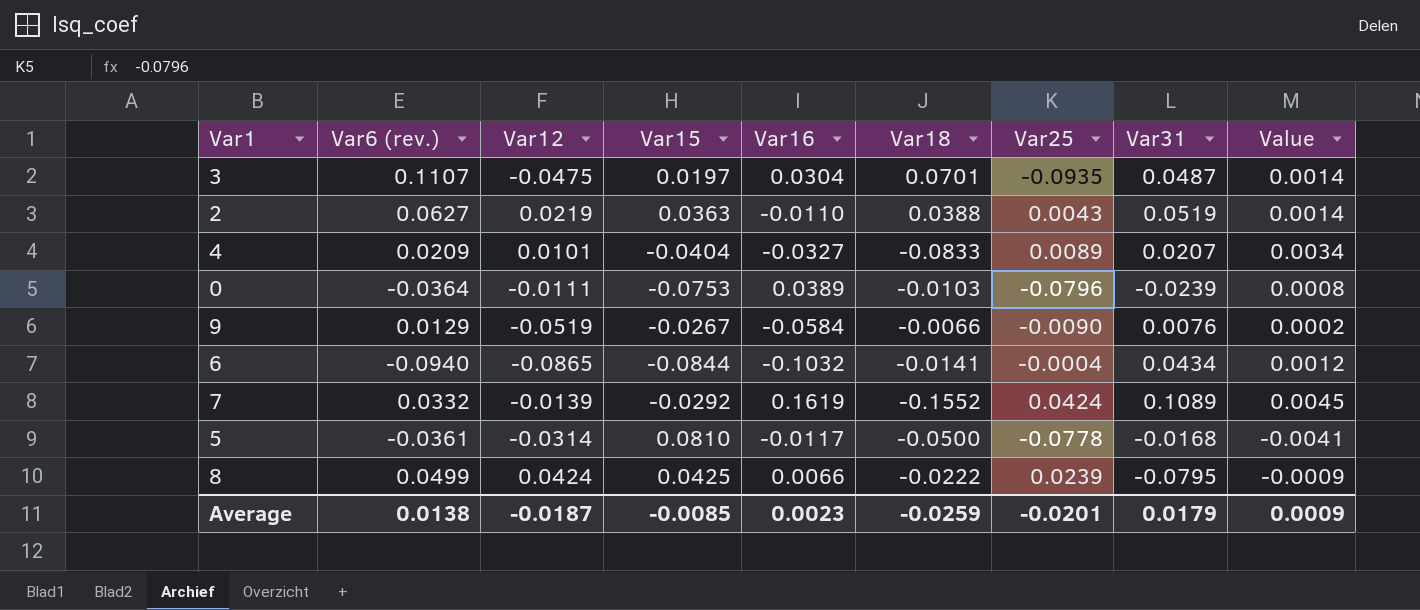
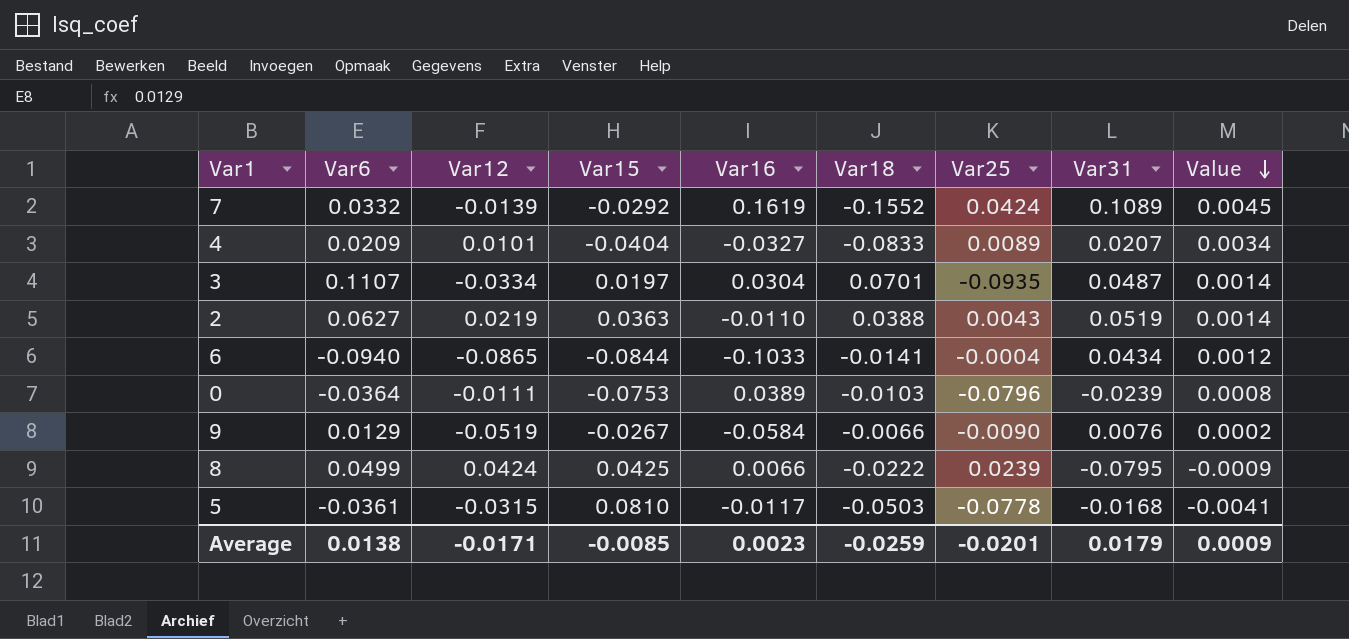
row order: none -> Value descending
column name: Var6 (rev.) -> Var6
3 | Var12: -0.0475 -> -0.0334
6 | Var16: -0.1032 -> -0.1033
5 | Var12: -0.0314 -> -0.0315
5 | Var18: -0.0500 -> -0.0503
Average | Var12: -0.0187 -> -0.0171

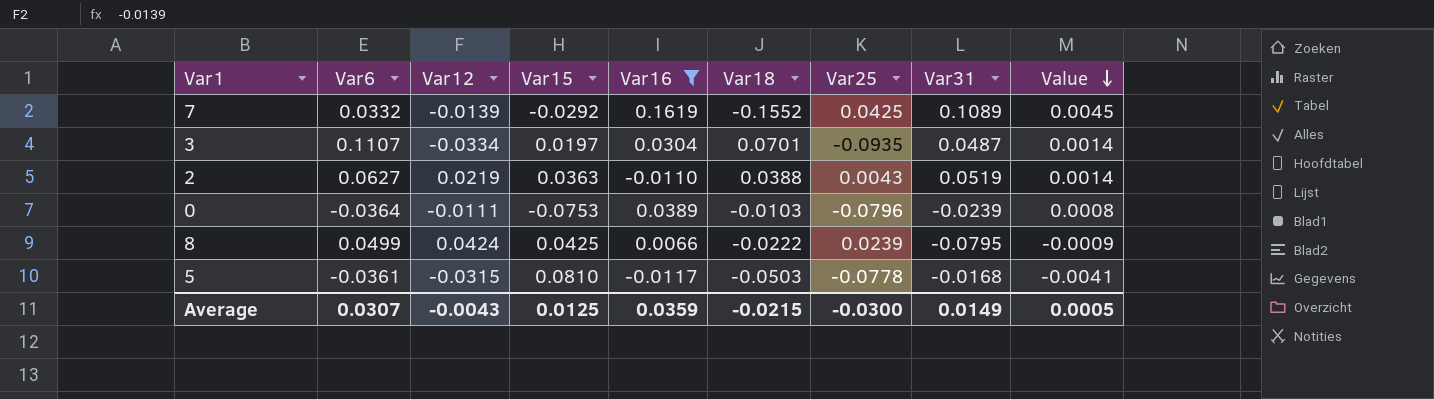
filter: none -> Var16 >= -0.0117
7 | Var25: 0.0424 -> 0.0425
Average | Var6: 0.0138 -> 0.0307
Average | Var12: -0.0171 -> -0.0043
Average | Var15: -0.0085 -> 0.0125
Average | Var16: 0.0023 -> 0.0359
Average | Var18: -0.0259 -> -0.0215
Average | Var25: -0.0201 -> -0.0300
Average | Var31: 0.0179 -> 0.0149
Average | Value: 0.0009 -> 0.0005

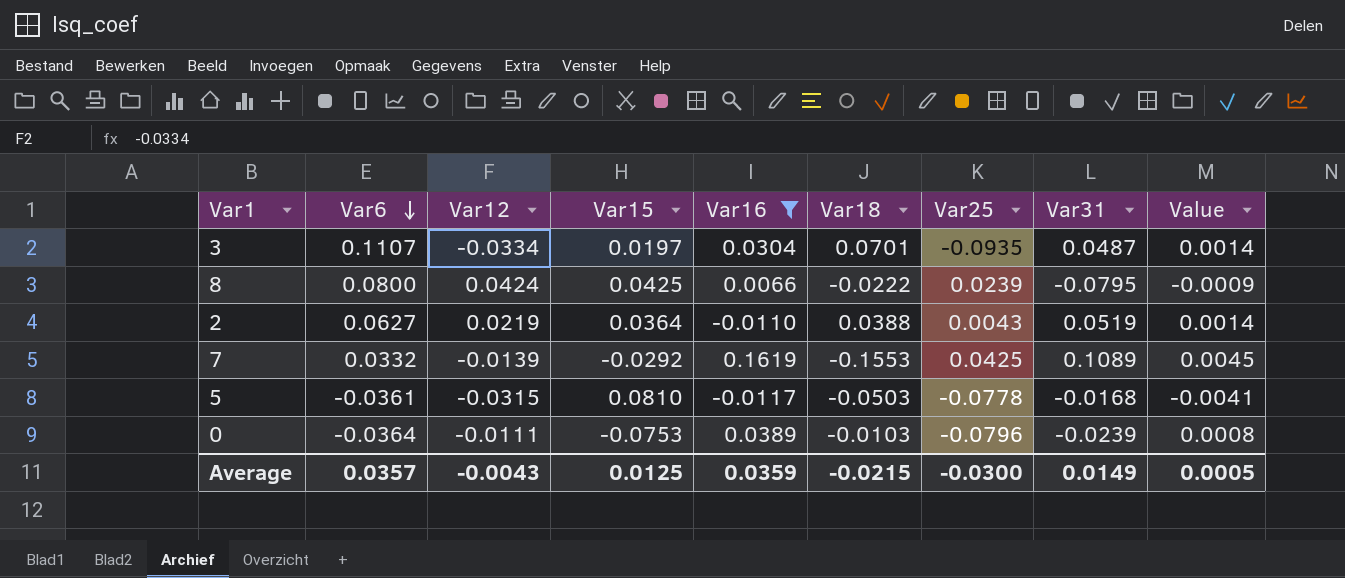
row order: Value descending -> Var6 descending
8 | Var6: 0.0499 -> 0.0800
2 | Var15: 0.0363 -> 0.0364
7 | Var18: -0.1552 -> -0.1553
Average | Var6: 0.0307 -> 0.0357

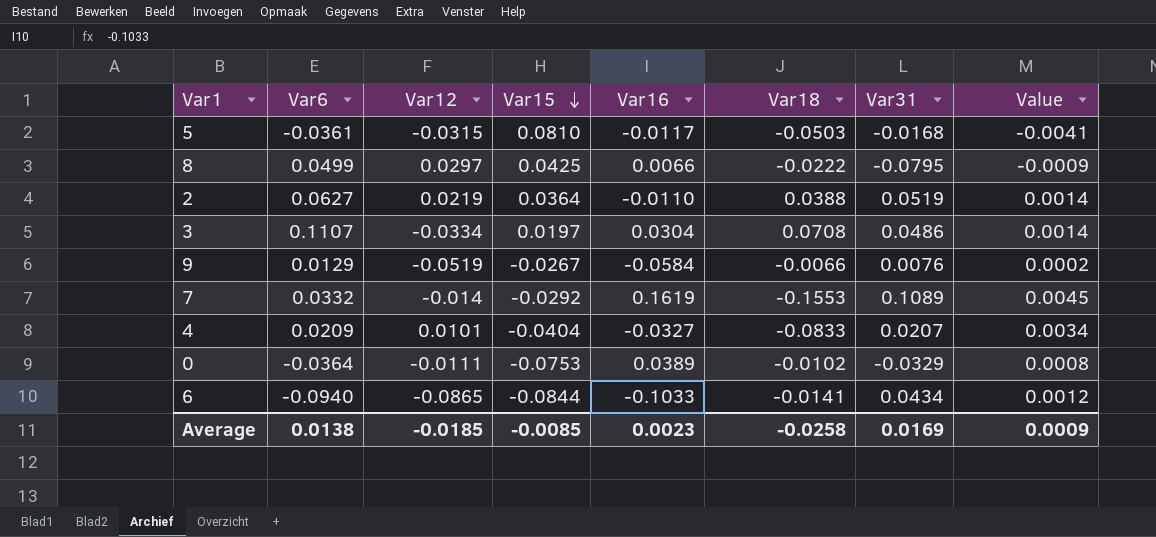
filter: Var16 >= -0.0117 -> none
row order: Var6 descending -> Var15 descending
column Var25 | position: 7 -> none
8 | Var6: 0.0800 -> 0.0499
8 | Var12: 0.0424 -> 0.0297
3 | Var18: 0.0701 -> 0.0708
3 | Var31: 0.0487 -> 0.0486
7 | Var12: -0.0139 -> -0.014
0 | Var18: -0.0103 -> -0.0102
0 | Var31: -0.0239 -> -0.0329
Average | Var6: 0.0357 -> 0.0138
Average | Var12: -0.0043 -> -0.0185
Average | Var15: 0.0125 -> -0.0085
Average | Var16: 0.0359 -> 0.0023
Average | Var18: -0.0215 -> -0.0258
Average | Var31: 0.0149 -> 0.0169
Average | Value: 0.0005 -> 0.0009

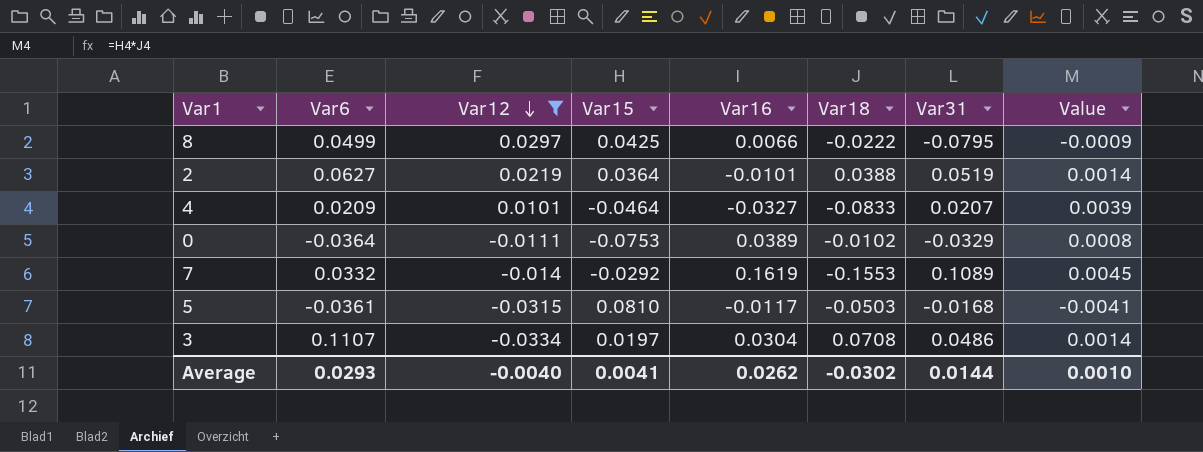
filter: none -> Var12 >= -0.0334
row order: Var15 descending -> Var12 descending
2 | Var16: -0.0110 -> -0.0101
4 | Var15: -0.0404 -> -0.0464
4 | Value: 0.0034 -> 0.0039
Average | Var6: 0.0138 -> 0.0293
Average | Var12: -0.0185 -> -0.0040
Average | Var15: -0.0085 -> 0.0041
Average | Var16: 0.0023 -> 0.0262
Average | Var18: -0.0258 -> -0.0302
Average | Var31: 0.0169 -> 0.0144
Average | Value: 0.0009 -> 0.0010

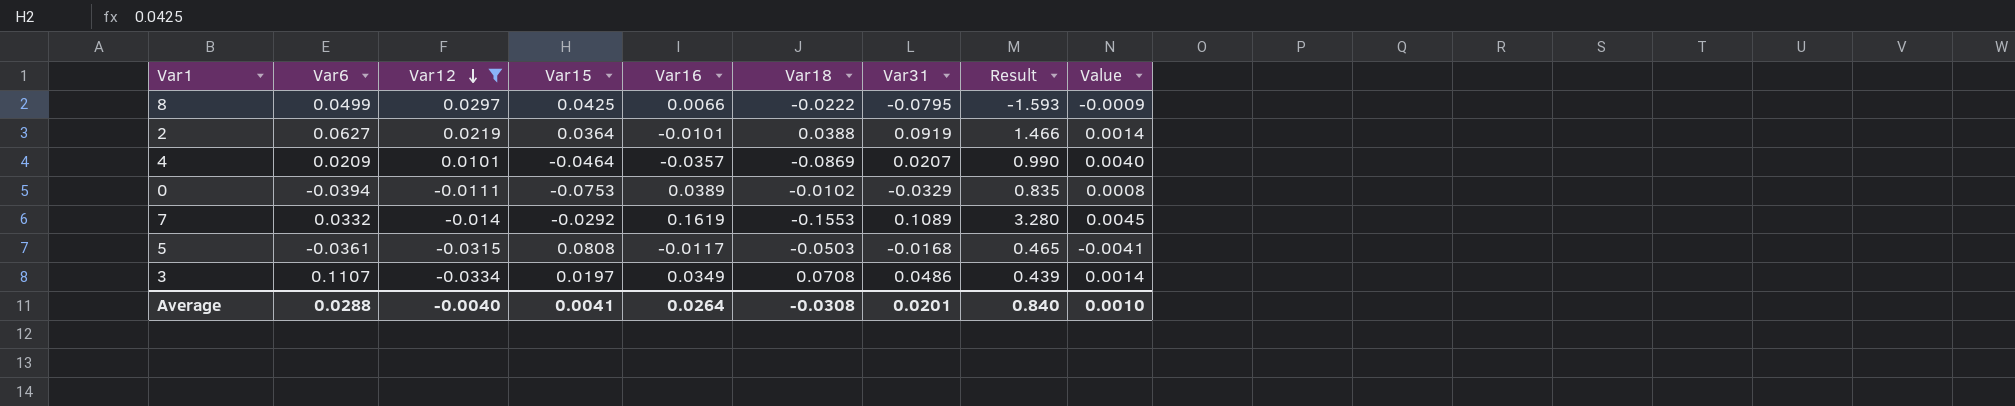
column Result | formula: none -> [Var31] / [Var6]
2 | Var31: 0.0519 -> 0.0919
4 | Var16: -0.0327 -> -0.0357
4 | Var18: -0.0833 -> -0.0869
4 | Value: 0.0039 -> 0.0040
0 | Var6: -0.0364 -> -0.0394
5 | Var15: 0.0810 -> 0.0808
3 | Var16: 0.0304 -> 0.0349
Average | Var6: 0.0293 -> 0.0288
Average | Var16: 0.0262 -> 0.0264
Average | Var18: -0.0302 -> -0.0308
Average | Var31: 0.0144 -> 0.0201

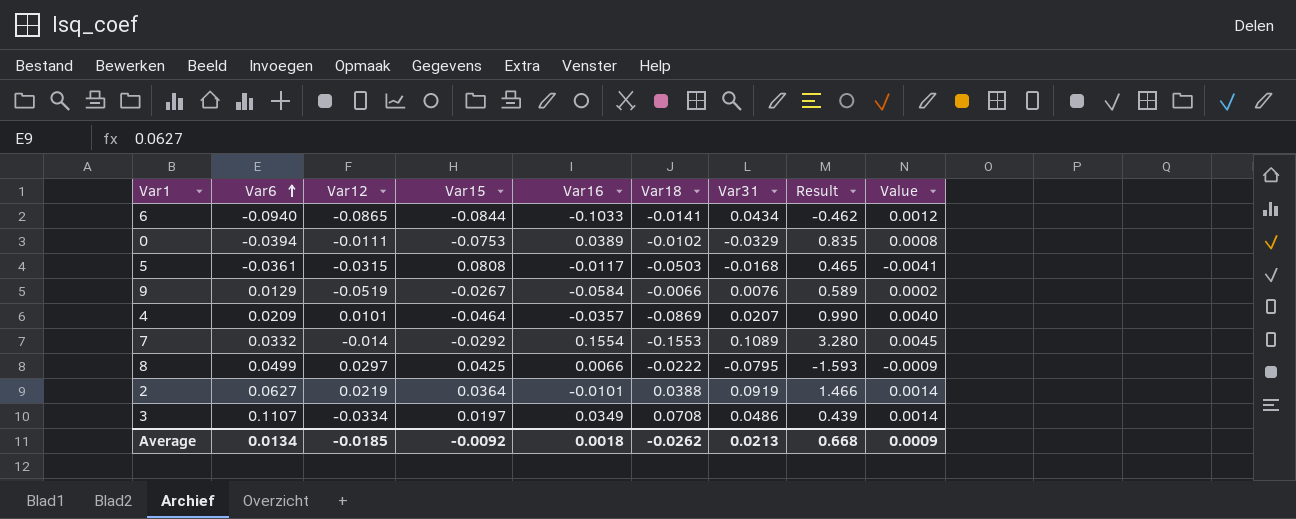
filter: Var12 >= -0.0334 -> none
row order: Var12 descending -> Var6 ascending
7 | Var16: 0.1619 -> 0.1554
Average | Var6: 0.0288 -> 0.0134
Average | Var12: -0.0040 -> -0.0185
Average | Var15: 0.0041 -> -0.0092
Average | Var16: 0.0264 -> 0.0018
Average | Var18: -0.0308 -> -0.0262
Average | Var31: 0.0201 -> 0.0213
Average | Result: 0.840 -> 0.668
Average | Value: 0.0010 -> 0.0009

